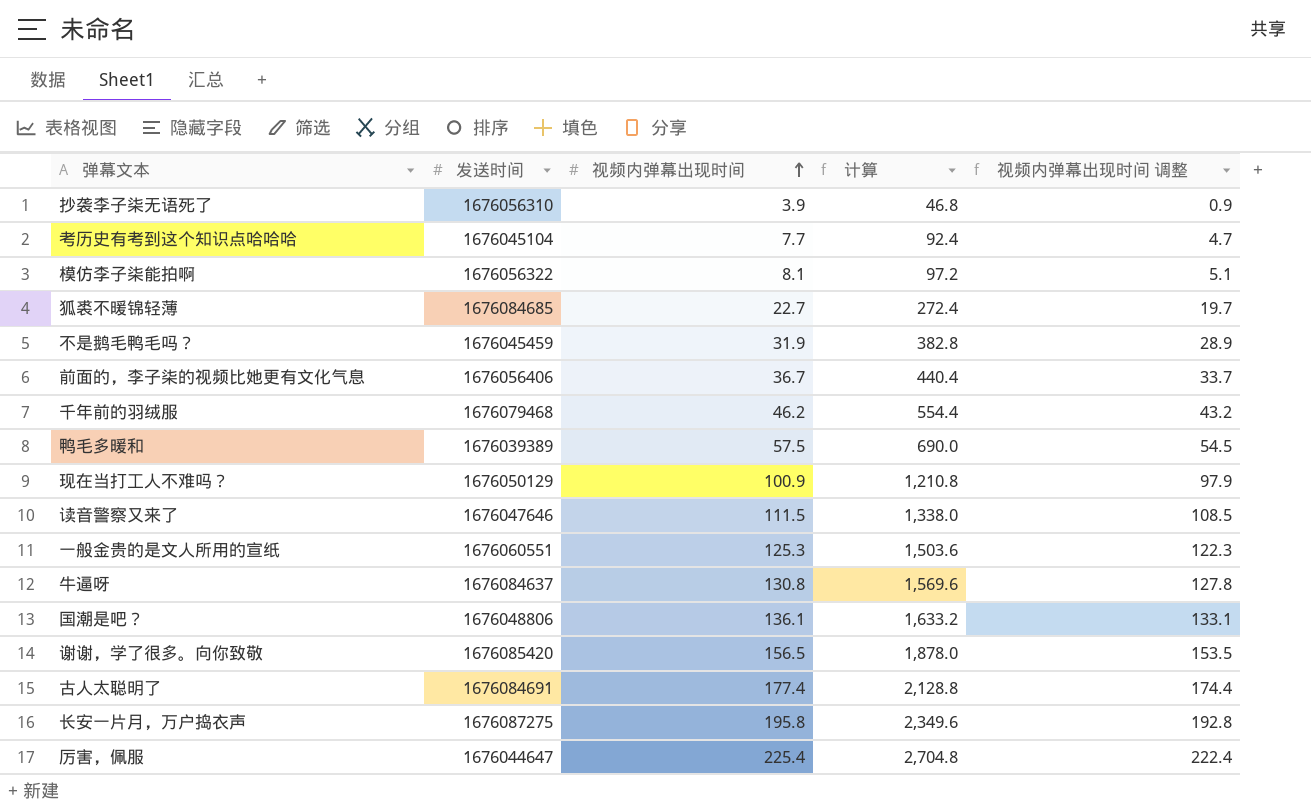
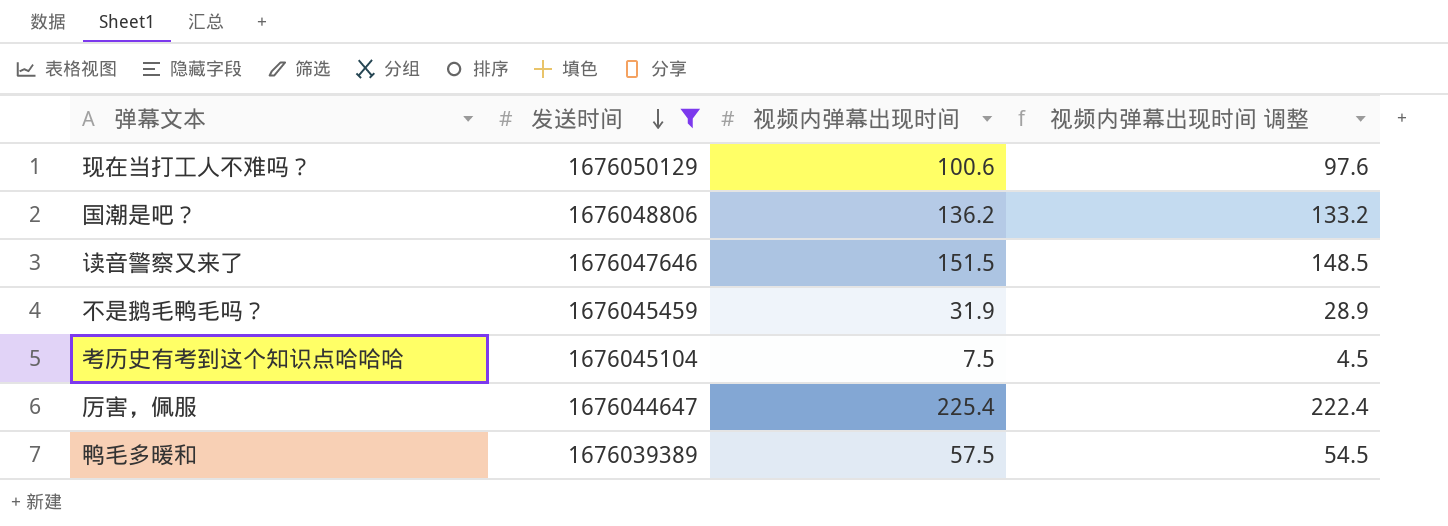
filter: none -> 发送时间 <= 1676050129
row order: 视频内弹幕出现时间 ascending -> 发送时间 descending
column 计算 | formula: [视频内弹幕出现时间] * 12 -> none
现在当打工人不难吗？ | 视频内弹幕出现时间: 100.9 -> 100.6
现在当打工人不难吗？ | 视频内弹幕出现时间 调整: 97.9 -> 97.6
国潮是吧？ | 视频内弹幕出现时间: 136.1 -> 136.2
国潮是吧？ | 视频内弹幕出现时间 调整: 133.1 -> 133.2
读音警察又来了 | 视频内弹幕出现时间: 111.5 -> 151.5
读音警察又来了 | 视频内弹幕出现时间 调整: 108.5 -> 148.5
考历史有考到这个知识点哈哈哈 | 视频内弹幕出现时间: 7.7 -> 7.5
考历史有考到这个知识点哈哈哈 | 视频内弹幕出现时间 调整: 4.7 -> 4.5

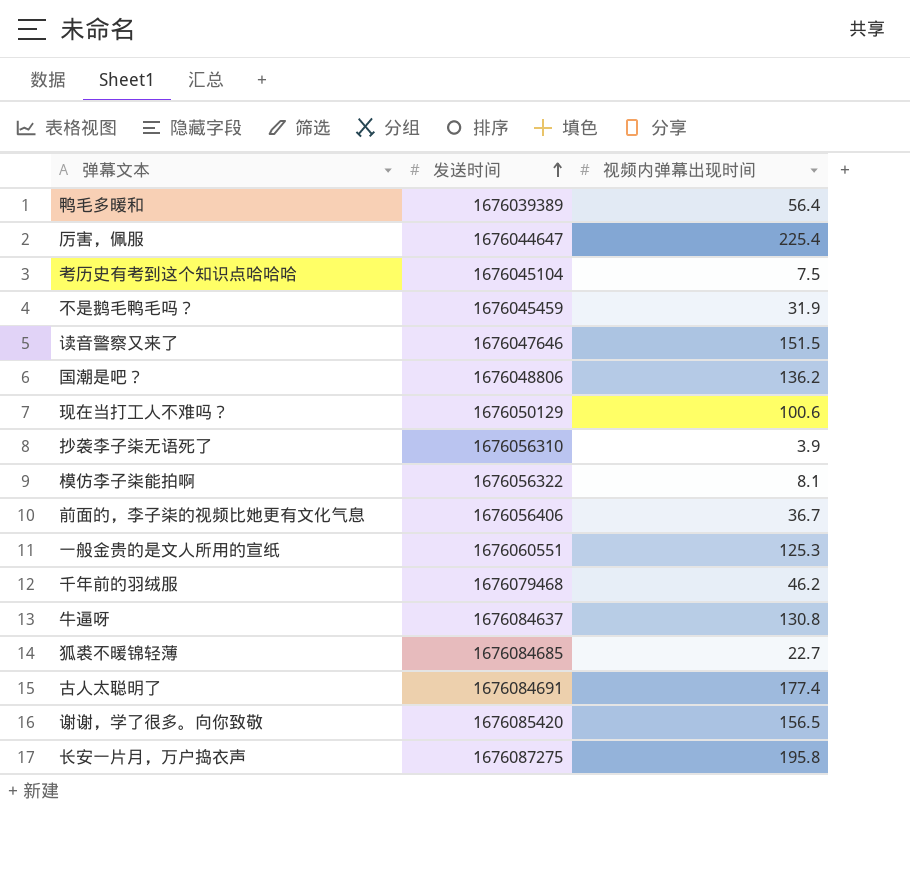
filter: 发送时间 <= 1676050129 -> none
row order: 发送时间 descending -> 发送时间 ascending
column 视频内弹幕出现时间 调整 | formula: [视频内弹幕出现时间] - 3 -> none
鸭毛多暖和 | 视频内弹幕出现时间: 57.5 -> 56.4

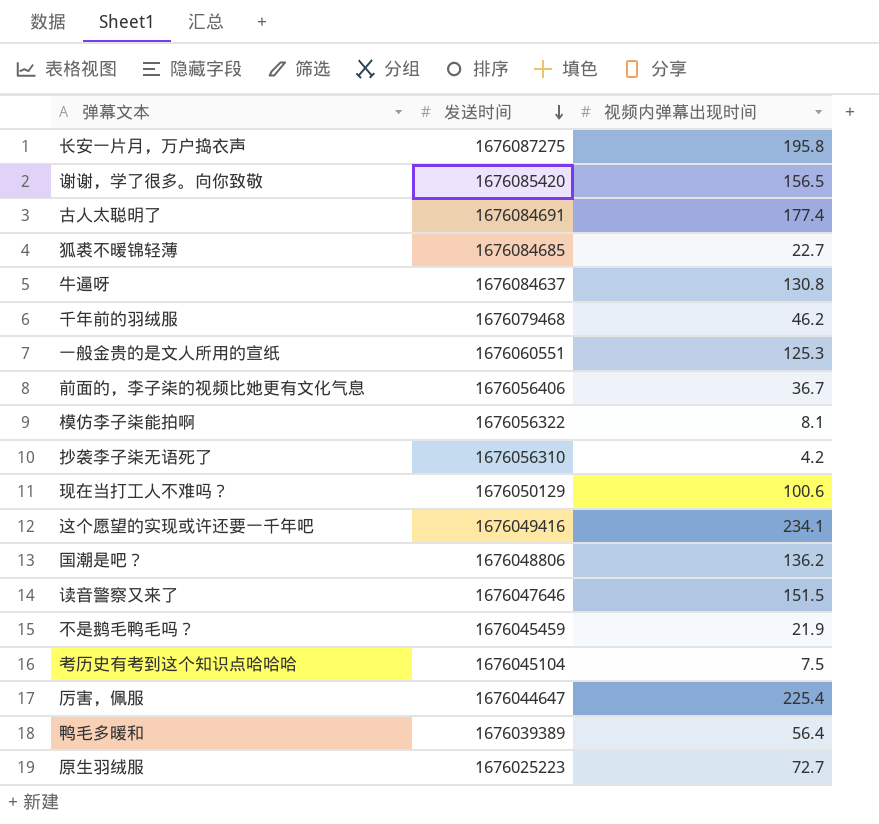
row order: 发送时间 ascending -> 发送时间 descending
抄袭李子柒无语死了 | 视频内弹幕出现时间: 3.9 -> 4.2
row 这个愿望的实现或许还要一千年吧: none -> 1676049416 | 234.1
不是鹅毛鸭毛吗？ | 视频内弹幕出现时间: 31.9 -> 21.9
row 原生羽绒服: none -> 1676025223 | 72.7

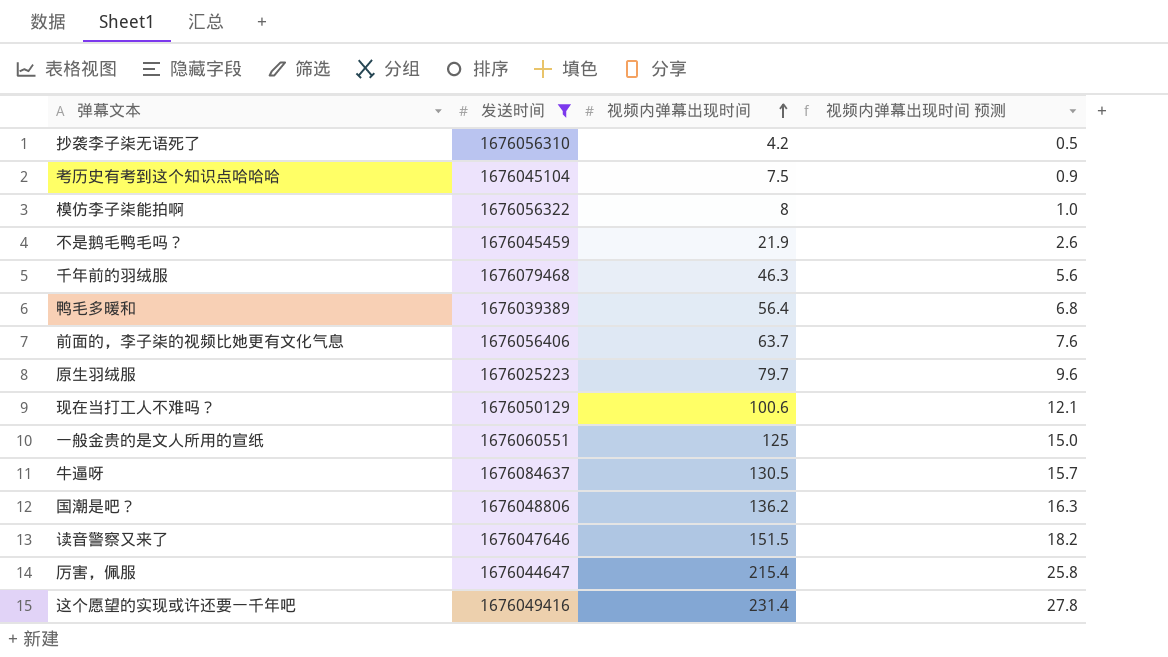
filter: none -> 发送时间 <= 1676084637
row order: 发送时间 descending -> 视频内弹幕出现时间 ascending
column 视频内弹幕出现时间 预测 | formula: none -> [视频内弹幕出现时间] * 0.12
模仿李子柒能拍啊 | 视频内弹幕出现时间: 8.1 -> 8
千年前的羽绒服 | 视频内弹幕出现时间: 46.2 -> 46.3
前面的，李子柒的视频比她更有文化气息 | 视频内弹幕出现时间: 36.7 -> 63.7
原生羽绒服 | 视频内弹幕出现时间: 72.7 -> 79.7
一般金贵的是文人所用的宣纸 | 视频内弹幕出现时间: 125.3 -> 125
牛逼呀 | 视频内弹幕出现时间: 130.8 -> 130.5
厉害，佩服 | 视频内弹幕出现时间: 225.4 -> 215.4
这个愿望的实现或许还要一千年吧 | 视频内弹幕出现时间: 234.1 -> 231.4

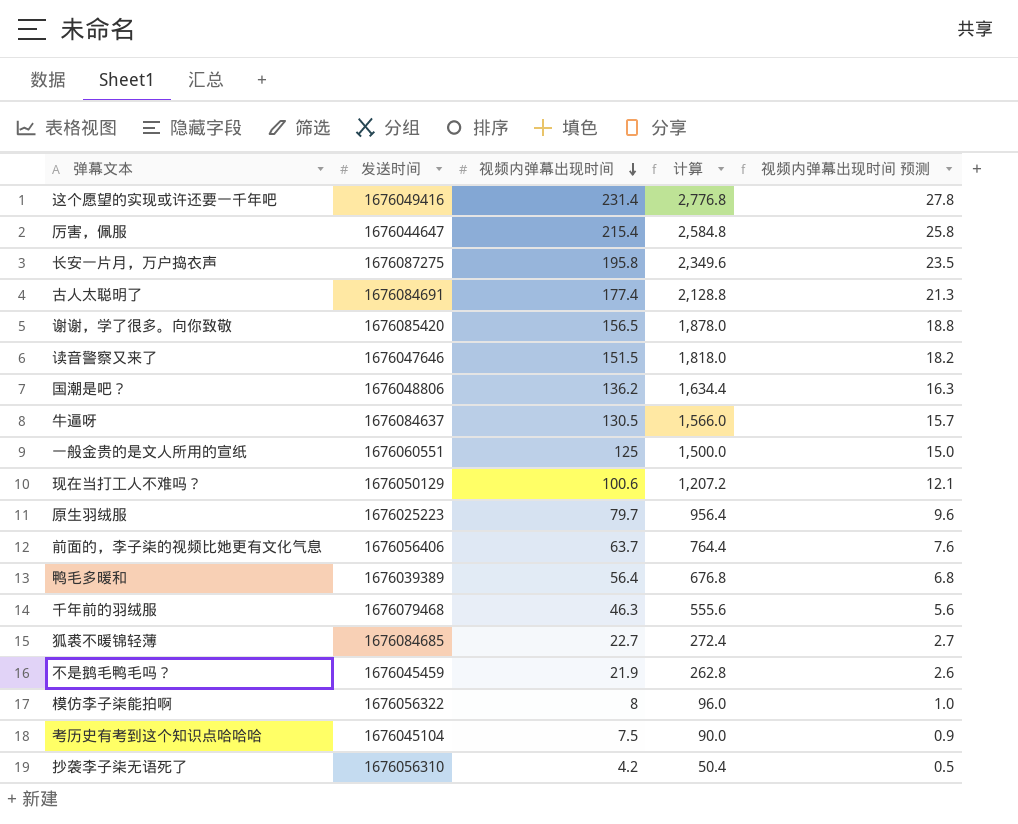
filter: 发送时间 <= 1676084637 -> none
row order: 视频内弹幕出现时间 ascending -> 视频内弹幕出现时间 descending
column 计算 | formula: none -> [视频内弹幕出现时间] * 12

